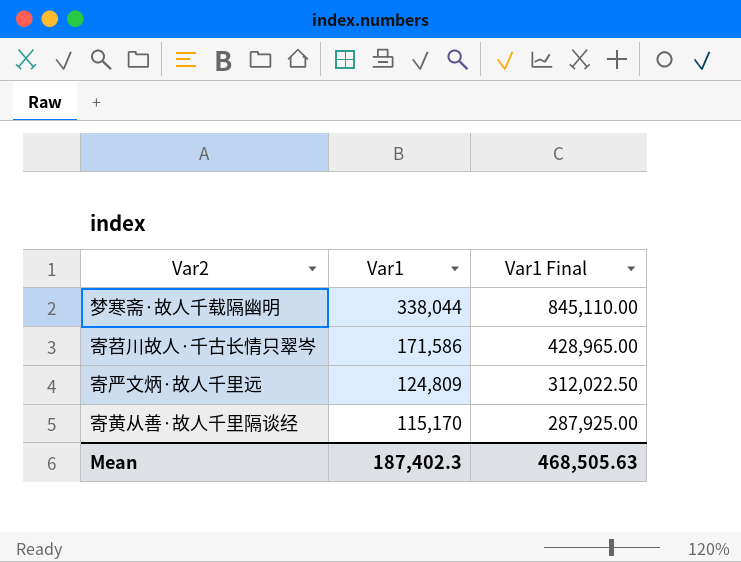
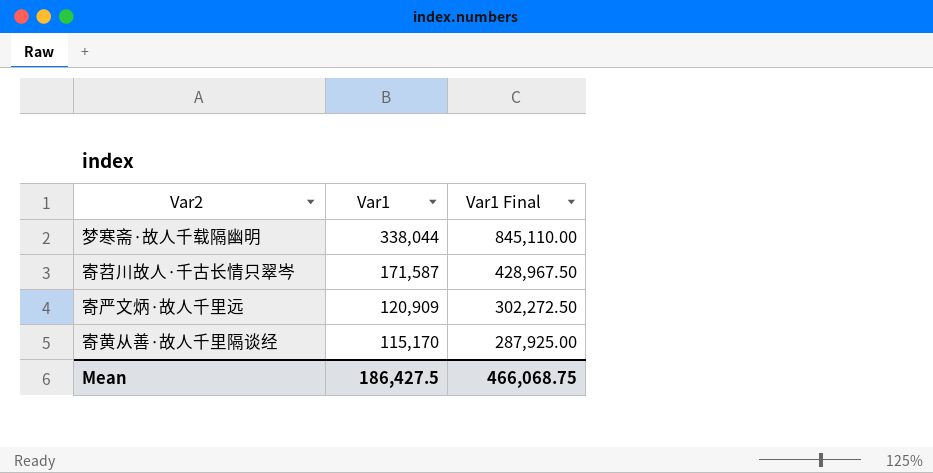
寄苕川故人·千古长情只翠岑 | Var1: 171,586 -> 171,587
寄苕川故人·千古长情只翠岑 | Var1 Final: 428,965.00 -> 428,967.50
寄严文炳·故人千里远 | Var1: 124,809 -> 120,909
寄严文炳·故人千里远 | Var1 Final: 312,022.50 -> 302,272.50
Mean | Var1: 187,402.3 -> 186,427.5
Mean | Var1 Final: 468,505.63 -> 466,068.75

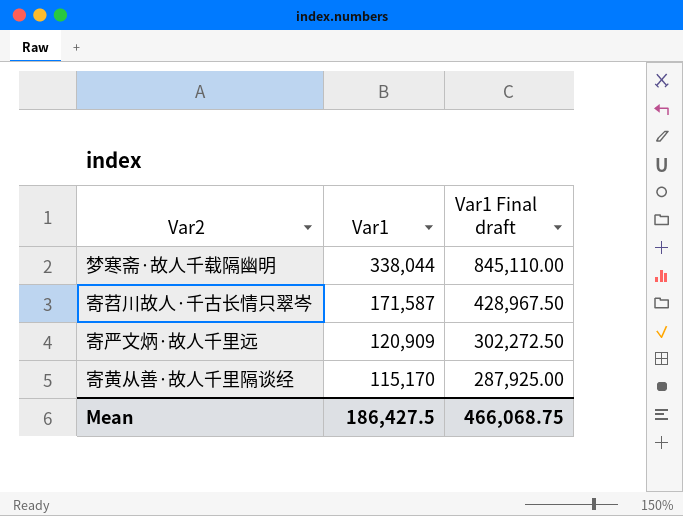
column name: Var1 Final -> Var1 Final draft

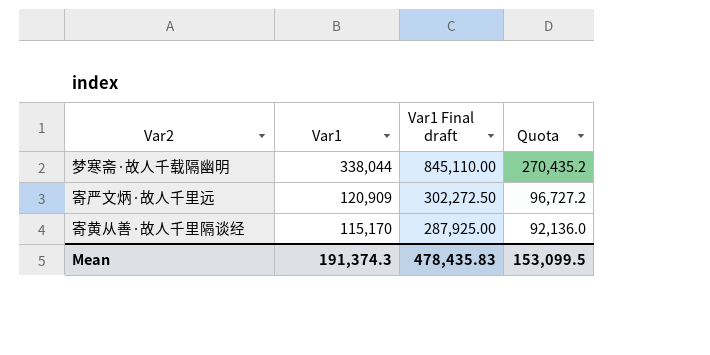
column Quota | formula: none -> [Var1] * 0.8
row 寄苕川故人·千古长情只翠岑: 171,587 | 428,967.50 -> none
Mean | Var1: 186,427.5 -> 191,374.3
Mean | Var1 Final draft: 466,068.75 -> 478,435.83

